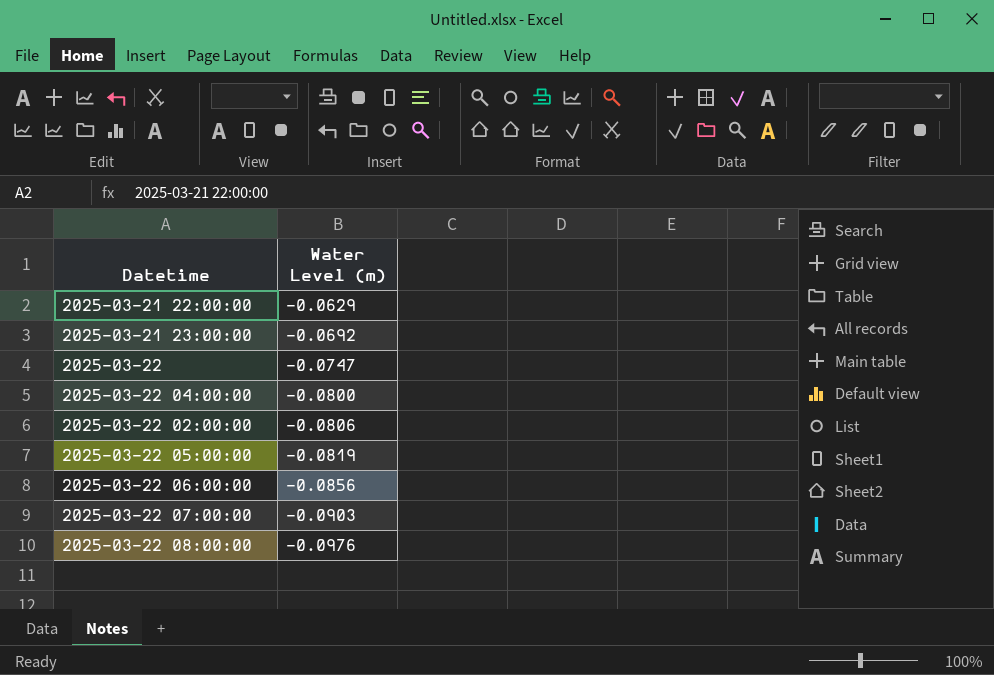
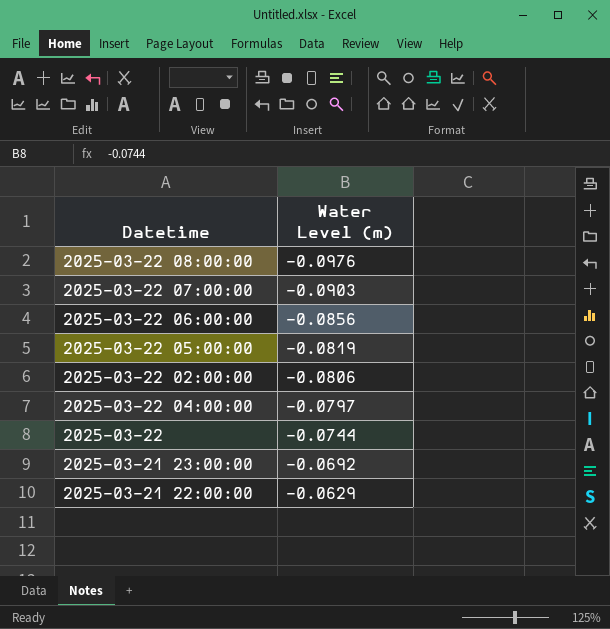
row order: Water Level (m) descending -> Water Level (m) ascending
2025-03-22 04:00:00 | Water Level (m): -0.0800 -> -0.0797
2025-03-22 | Water Level (m): -0.0747 -> -0.0744

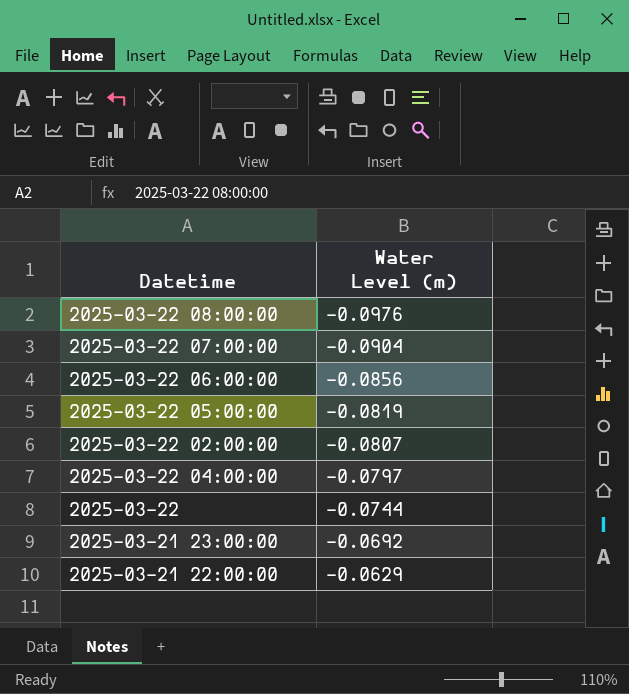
2025-03-22 07:00:00 | Water Level (m): -0.0903 -> -0.0904
2025-03-22 02:00:00 | Water Level (m): -0.0806 -> -0.0807

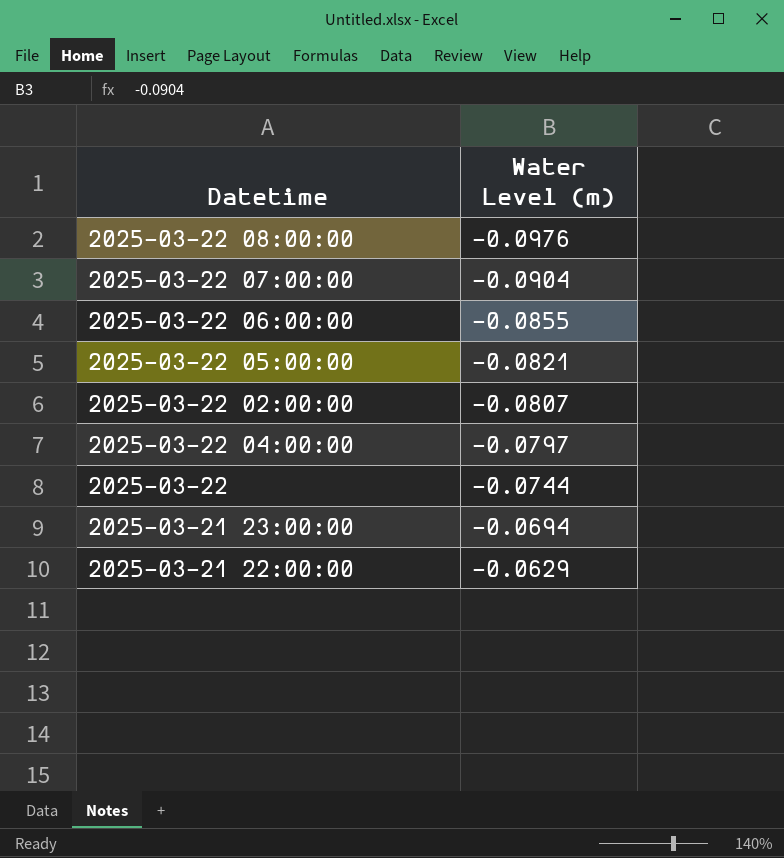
2025-03-22 06:00:00 | Water Level (m): -0.0856 -> -0.0855
2025-03-22 05:00:00 | Water Level (m): -0.0819 -> -0.0821
2025-03-21 23:00:00 | Water Level (m): -0.0692 -> -0.0694

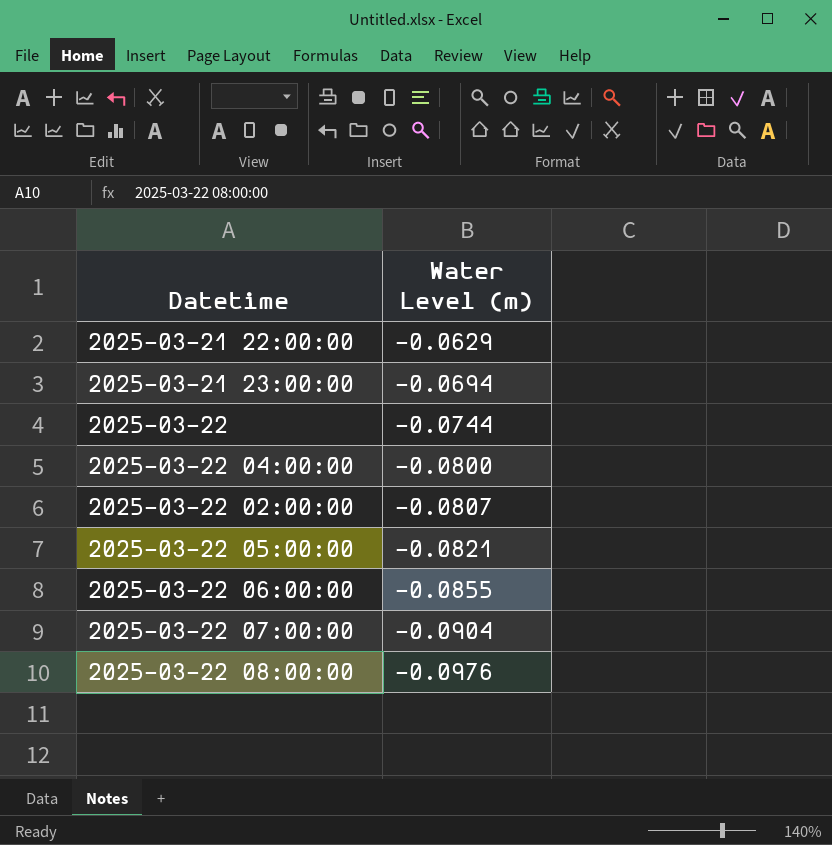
row order: Water Level (m) ascending -> Water Level (m) descending
2025-03-22 04:00:00 | Water Level (m): -0.0797 -> -0.0800

